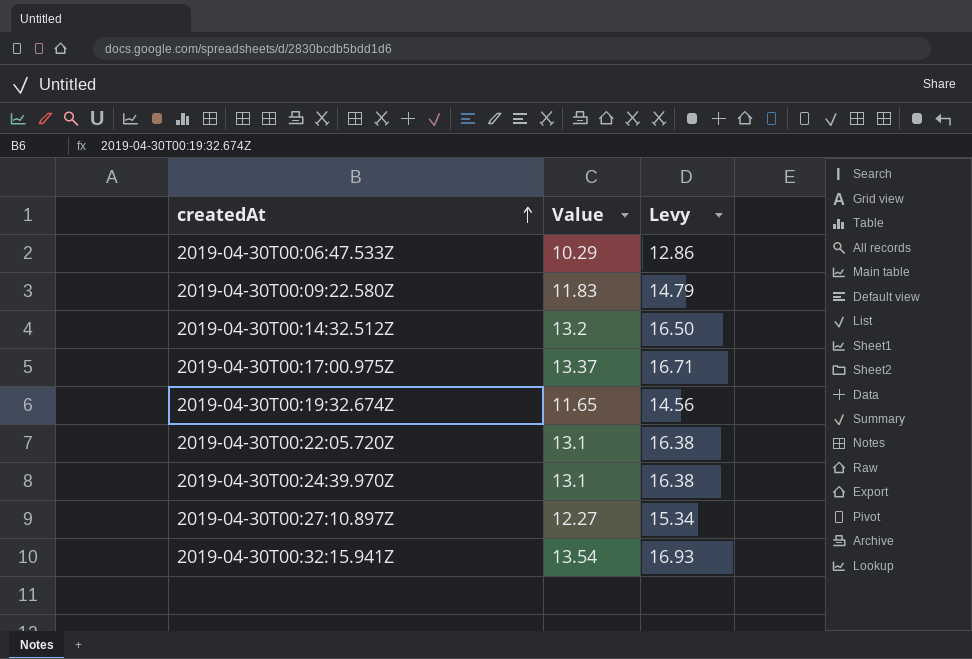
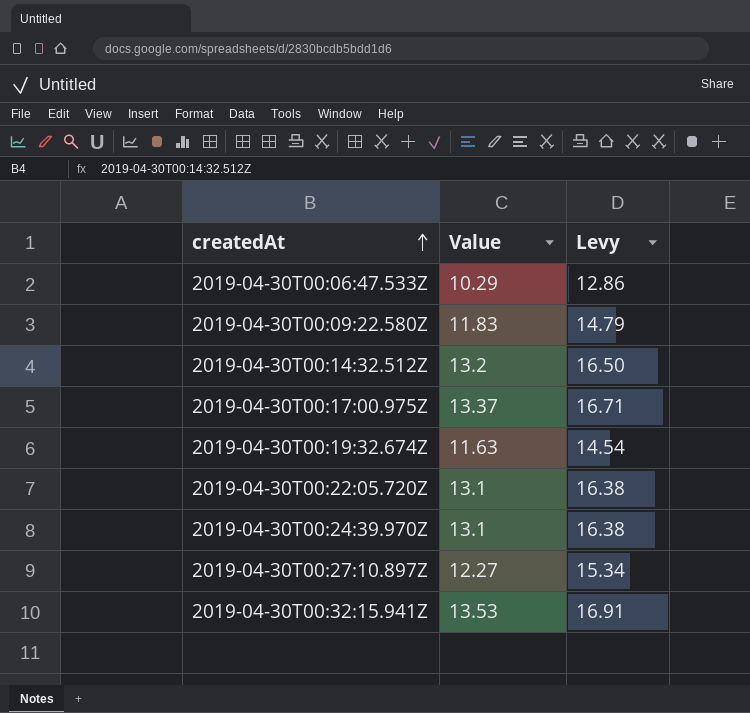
2019-04-30T00:19:32.674Z | Value: 11.65 -> 11.63
2019-04-30T00:19:32.674Z | Levy: 14.56 -> 14.54
2019-04-30T00:32:15.941Z | Value: 13.54 -> 13.53
2019-04-30T00:32:15.941Z | Levy: 16.93 -> 16.91

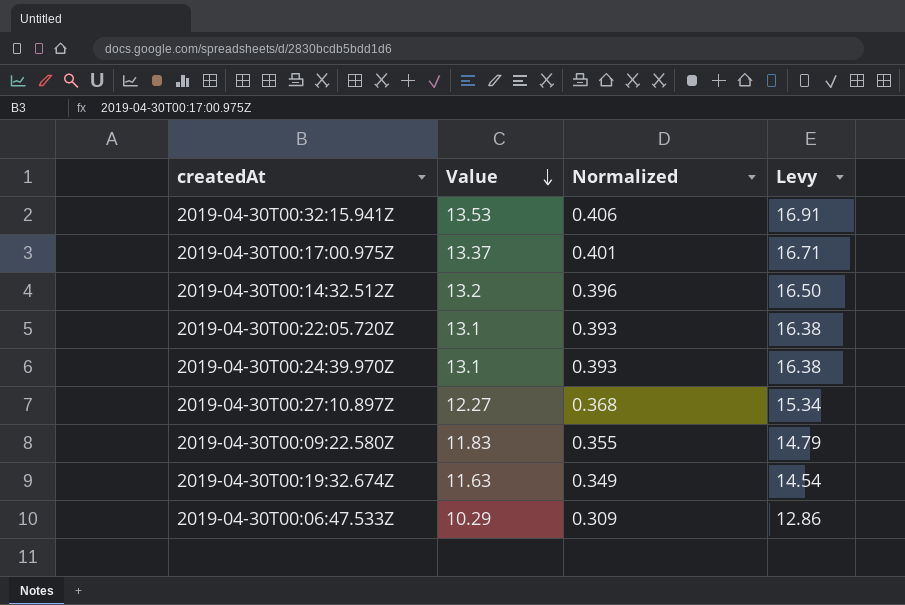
row order: createdAt ascending -> Value descending
column Normalized | formula: none -> [Value] * 0.03

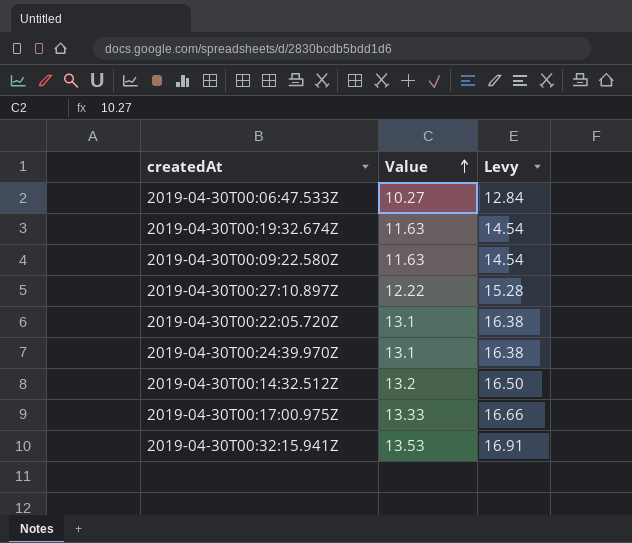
row order: Value descending -> Value ascending
column Normalized | formula: [Value] * 0.03 -> none
2019-04-30T00:06:47.533Z | Value: 10.29 -> 10.27
2019-04-30T00:06:47.533Z | Levy: 12.86 -> 12.84
2019-04-30T00:09:22.580Z | Value: 11.83 -> 11.63
2019-04-30T00:09:22.580Z | Levy: 14.79 -> 14.54
2019-04-30T00:27:10.897Z | Value: 12.27 -> 12.22
2019-04-30T00:27:10.897Z | Levy: 15.34 -> 15.28
2019-04-30T00:17:00.975Z | Value: 13.37 -> 13.33
2019-04-30T00:17:00.975Z | Levy: 16.71 -> 16.66

